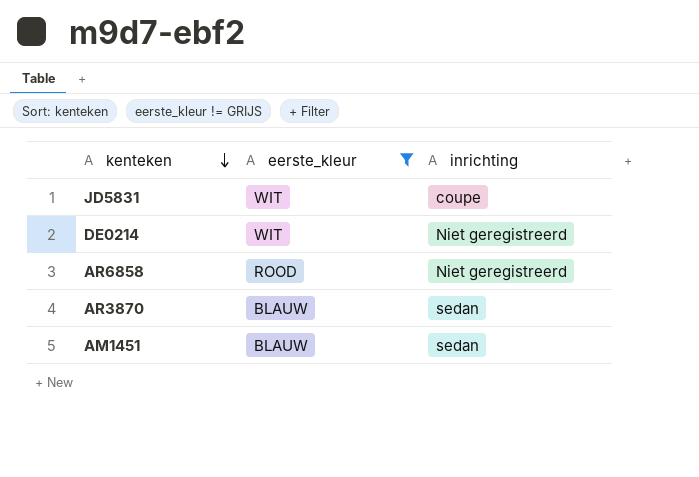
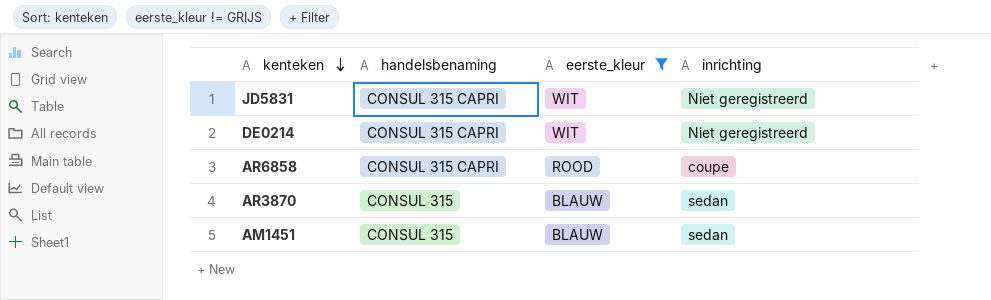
column handelsbenaming | position: none -> 2
JD5831 | inrichting: coupe -> Niet geregistreerd
AR6858 | inrichting: Niet geregistreerd -> coupe

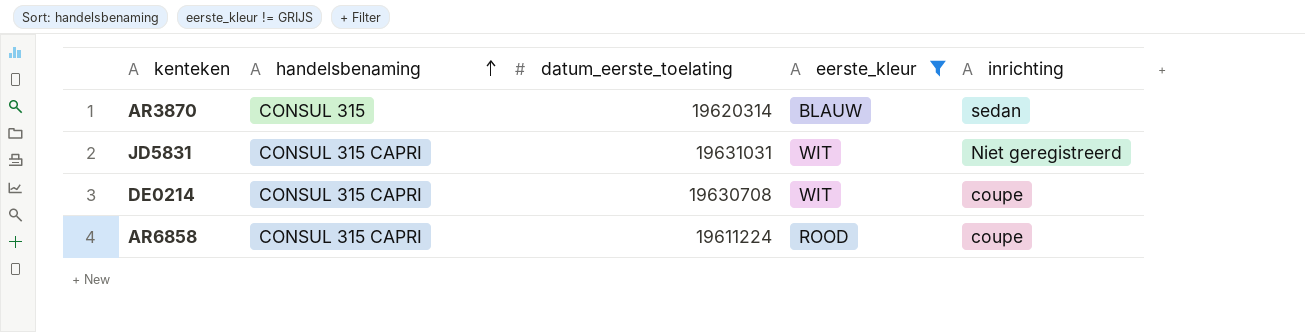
row order: kenteken descending -> handelsbenaming ascending
column datum_eerste_toelating | position: none -> 3
row AM1451: CONSUL 315 | BLAUW | sedan -> none
DE0214 | inrichting: Niet geregistreerd -> coupe

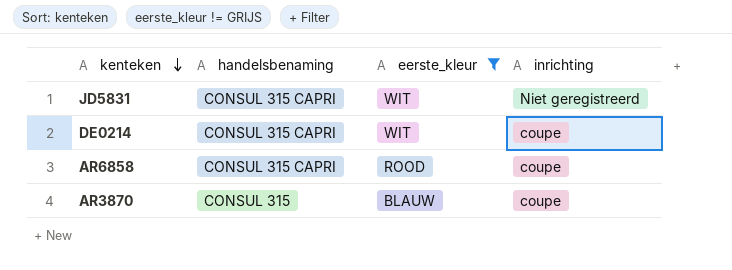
row order: handelsbenaming ascending -> kenteken descending
column datum_eerste_toelating | position: 3 -> none
AR3870 | inrichting: sedan -> coupe

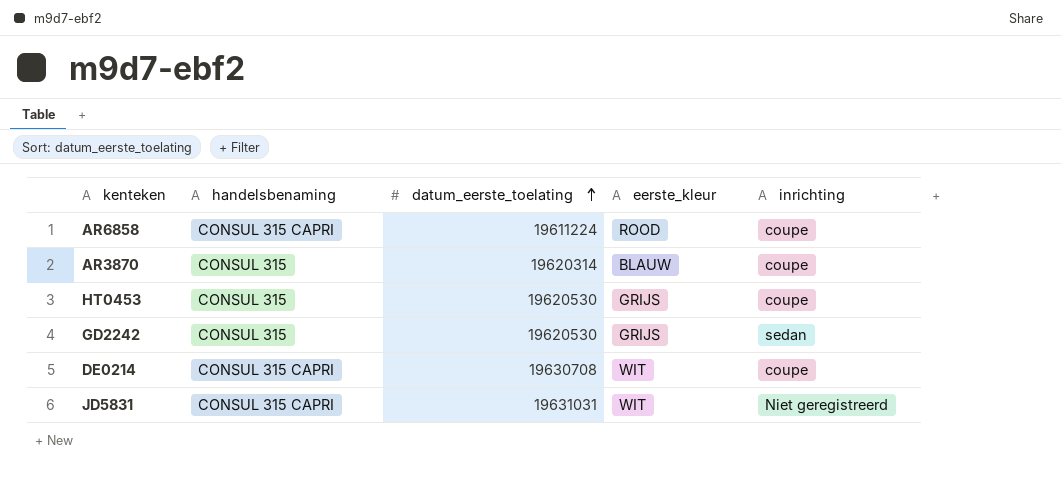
filter: eerste_kleur != GRIJS -> none
row order: kenteken descending -> datum_eerste_toelating ascending
column datum_eerste_toelating | position: none -> 3

